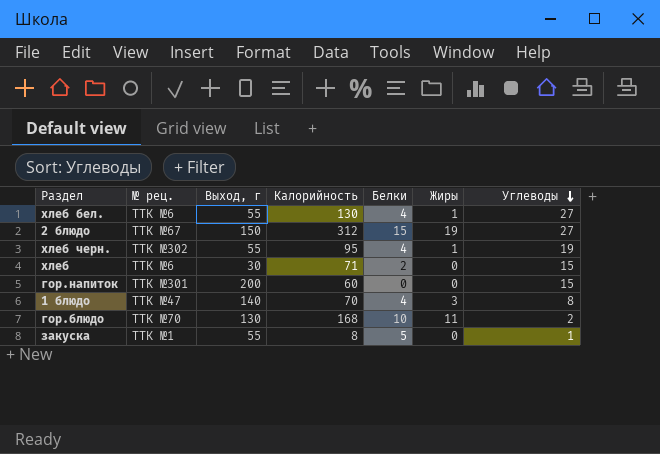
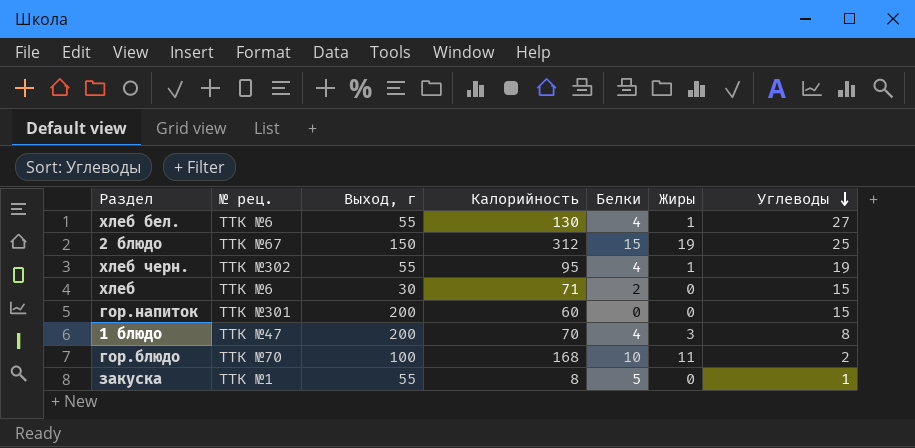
2 блюдо | Углеводы: 27 -> 25
1 блюдо | Выход, г: 140 -> 200
гор.блюдо | Выход, г: 130 -> 100

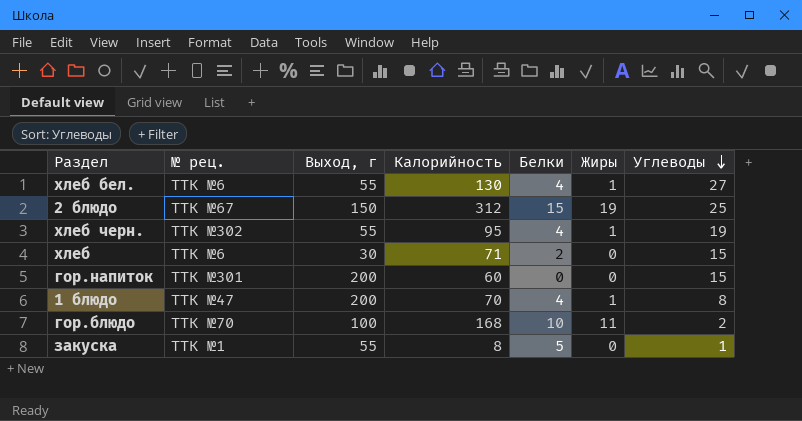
1 блюдо | Жиры: 3 -> 1

